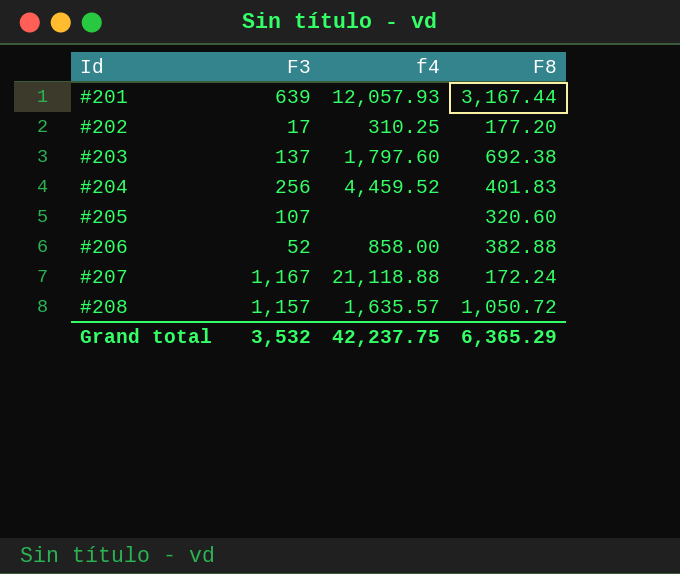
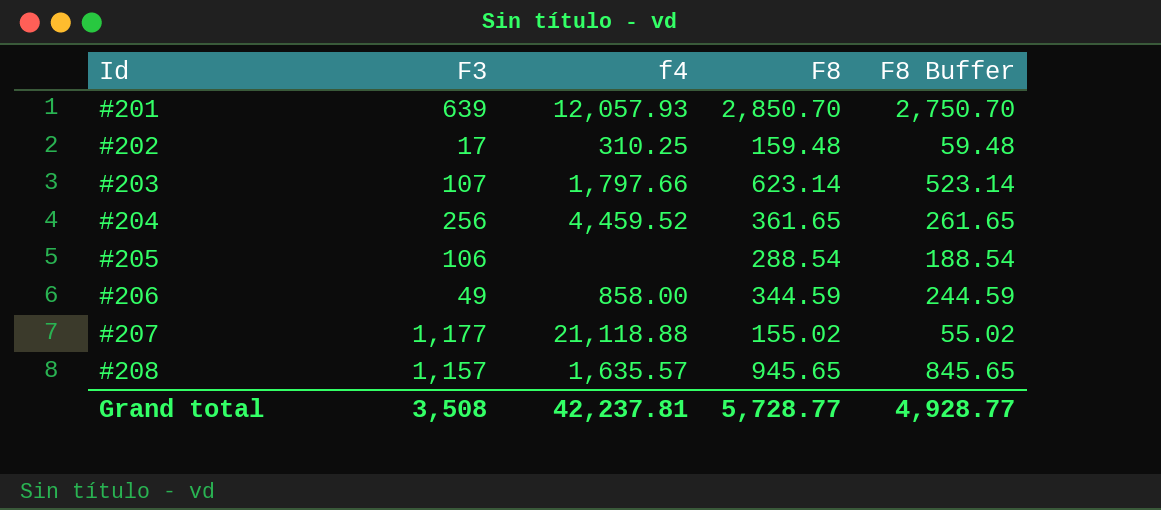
column F8 Buffer | formula: none -> [F8] - 100
#201 | F8: 3,167.44 -> 2,850.70
#202 | F8: 177.20 -> 159.48
#203 | F3: 137 -> 107
#203 | f4: 1,797.60 -> 1,797.66
#203 | F8: 692.38 -> 623.14
#204 | F8: 401.83 -> 361.65
#205 | F3: 107 -> 106
#205 | F8: 320.60 -> 288.54
#206 | F3: 52 -> 49
#206 | F8: 382.88 -> 344.59
#207 | F3: 1,167 -> 1,177
#207 | F8: 172.24 -> 155.02
#208 | F8: 1,050.72 -> 945.65
Grand total | F3: 3,532 -> 3,508
Grand total | f4: 42,237.75 -> 42,237.81
Grand total | F8: 6,365.29 -> 5,728.77

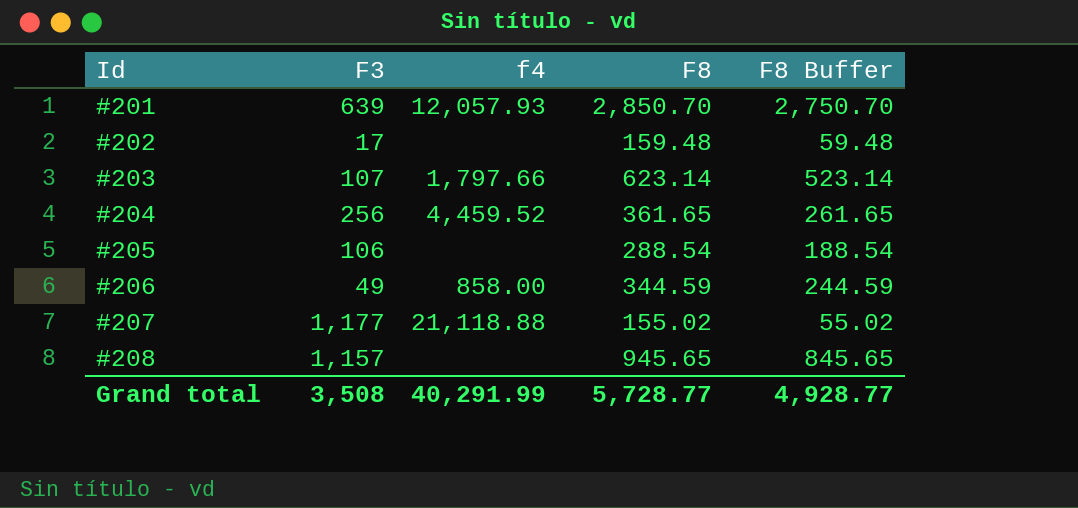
#202 | f4: 310.25 -> none
#208 | f4: 1,635.57 -> none
Grand total | f4: 42,237.81 -> 40,291.99

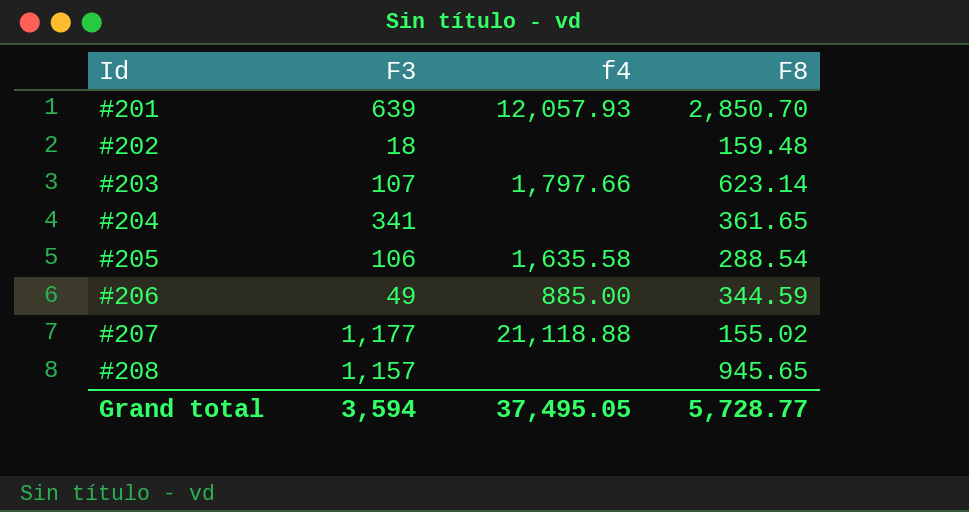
column F8 Buffer | formula: [F8] - 100 -> none
#202 | F3: 17 -> 18
#204 | F3: 256 -> 341
#204 | f4: 4,459.52 -> none
#205 | f4: none -> 1,635.58
#206 | f4: 858.00 -> 885.00
Grand total | F3: 3,508 -> 3,594
Grand total | f4: 40,291.99 -> 37,495.05

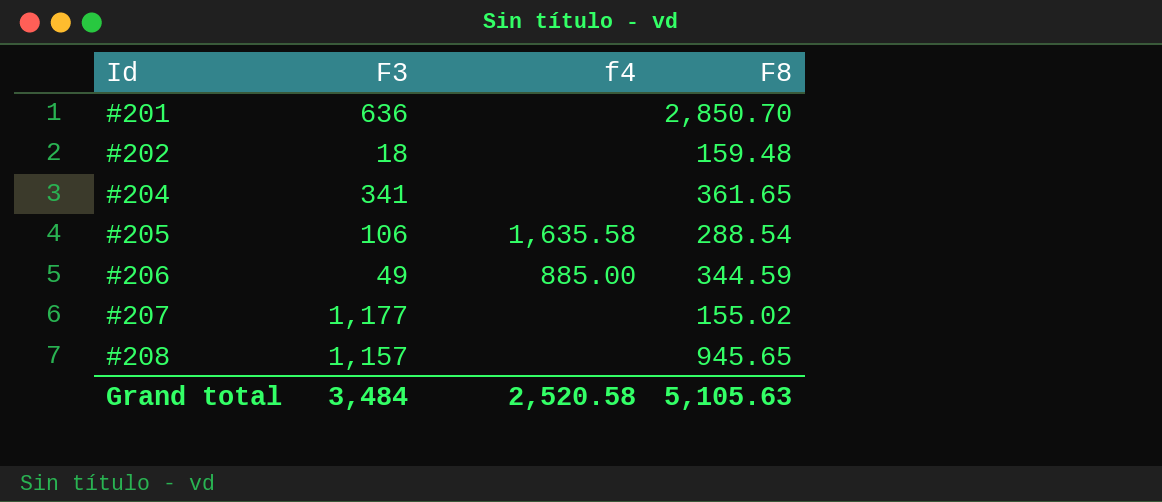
row #203: 107 | 1,797.66 | 623.14 -> none
#201 | F3: 639 -> 636
#201 | f4: 12,057.93 -> none
#207 | f4: 21,118.88 -> none
Grand total | F3: 3,594 -> 3,484
Grand total | f4: 37,495.05 -> 2,520.58
Grand total | F8: 5,728.77 -> 5,105.63

